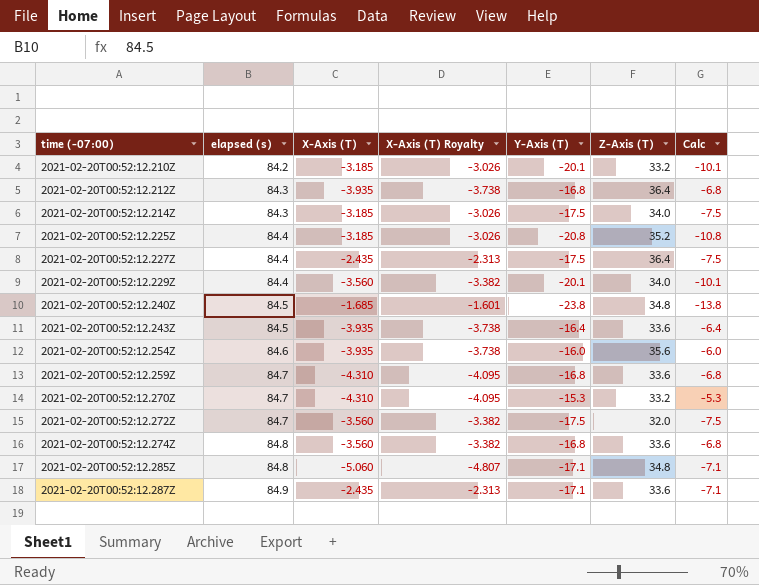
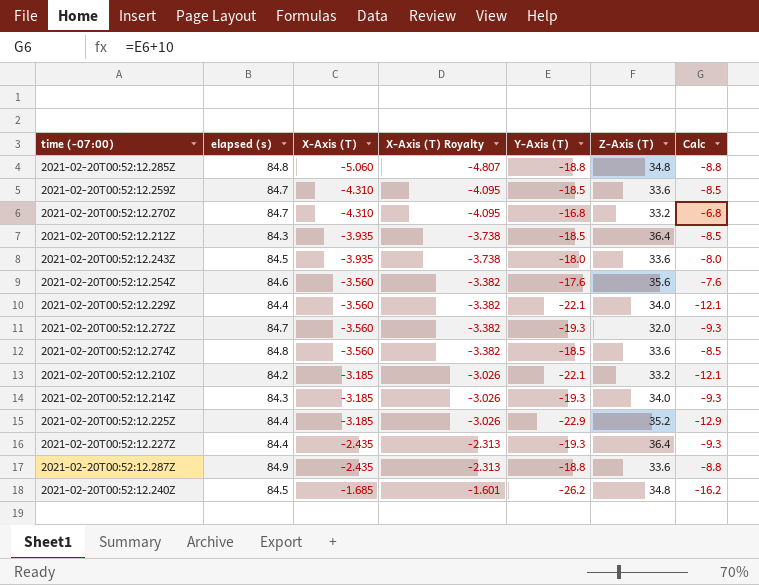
row order: time (-07:00) ascending -> X-Axis (T) ascending
2021-02-20T00:52:12.285Z | Y-Axis (T): -17.1 -> -18.8
2021-02-20T00:52:12.285Z | Calc: -7.1 -> -8.8
2021-02-20T00:52:12.259Z | Y-Axis (T): -16.8 -> -18.5
2021-02-20T00:52:12.259Z | Calc: -6.8 -> -8.5
2021-02-20T00:52:12.270Z | Y-Axis (T): -15.3 -> -16.8
2021-02-20T00:52:12.270Z | Calc: -5.3 -> -6.8
2021-02-20T00:52:12.212Z | Y-Axis (T): -16.8 -> -18.5
2021-02-20T00:52:12.212Z | Calc: -6.8 -> -8.5
2021-02-20T00:52:12.243Z | Y-Axis (T): -16.4 -> -18.0
2021-02-20T00:52:12.243Z | Calc: -6.4 -> -8.0
2021-02-20T00:52:12.254Z | X-Axis (T): -3.935 -> -3.560
2021-02-20T00:52:12.254Z | X-Axis (T) Royalty: -3.738 -> -3.382
2021-02-20T00:52:12.254Z | Y-Axis (T): -16.0 -> -17.6
2021-02-20T00:52:12.254Z | Calc: -6.0 -> -7.6
2021-02-20T00:52:12.229Z | Y-Axis (T): -20.1 -> -22.1
2021-02-20T00:52:12.229Z | Calc: -10.1 -> -12.1
2021-02-20T00:52:12.272Z | Y-Axis (T): -17.5 -> -19.3
2021-02-20T00:52:12.272Z | Calc: -7.5 -> -9.3
2021-02-20T00:52:12.274Z | Y-Axis (T): -16.8 -> -18.5
2021-02-20T00:52:12.274Z | Calc: -6.8 -> -8.5
2021-02-20T00:52:12.210Z | Y-Axis (T): -20.1 -> -22.1
2021-02-20T00:52:12.210Z | Calc: -10.1 -> -12.1
2021-02-20T00:52:12.214Z | Y-Axis (T): -17.5 -> -19.3
2021-02-20T00:52:12.214Z | Calc: -7.5 -> -9.3
2021-02-20T00:52:12.225Z | Y-Axis (T): -20.8 -> -22.9
2021-02-20T00:52:12.225Z | Calc: -10.8 -> -12.9
2021-02-20T00:52:12.227Z | Y-Axis (T): -17.5 -> -19.3
2021-02-20T00:52:12.227Z | Calc: -7.5 -> -9.3
2021-02-20T00:52:12.287Z | Y-Axis (T): -17.1 -> -18.8
2021-02-20T00:52:12.287Z | Calc: -7.1 -> -8.8
2021-02-20T00:52:12.240Z | Y-Axis (T): -23.8 -> -26.2
2021-02-20T00:52:12.240Z | Calc: -13.8 -> -16.2

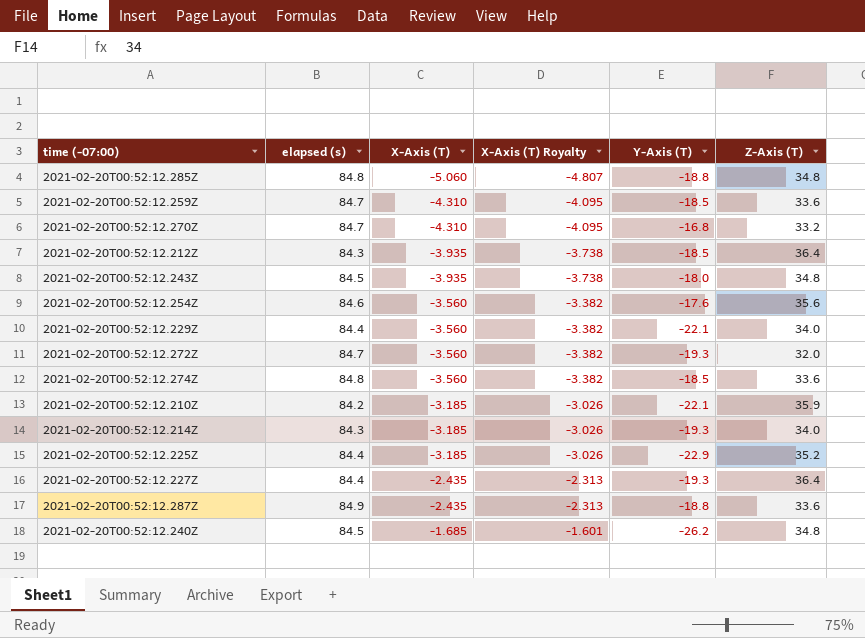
column Calc | formula: [Y-Axis (T)] + 10 -> none
2021-02-20T00:52:12.243Z | Z-Axis (T): 33.6 -> 34.8
2021-02-20T00:52:12.210Z | Z-Axis (T): 33.2 -> 35.9

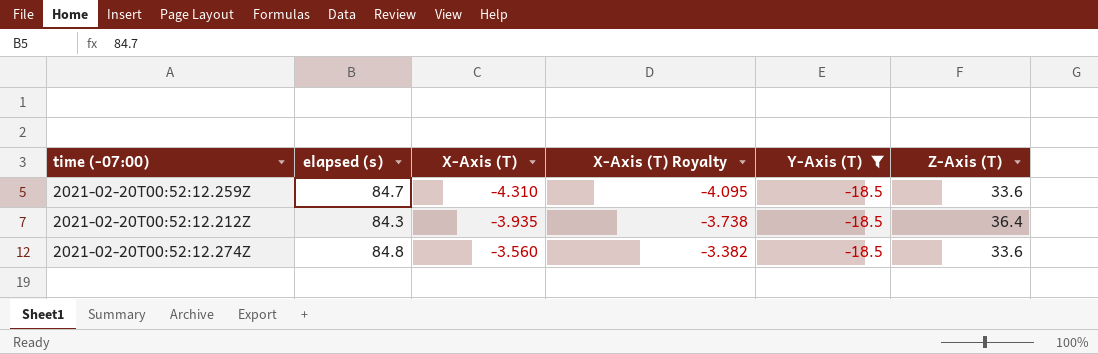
filter: none -> Y-Axis (T) = -18.5

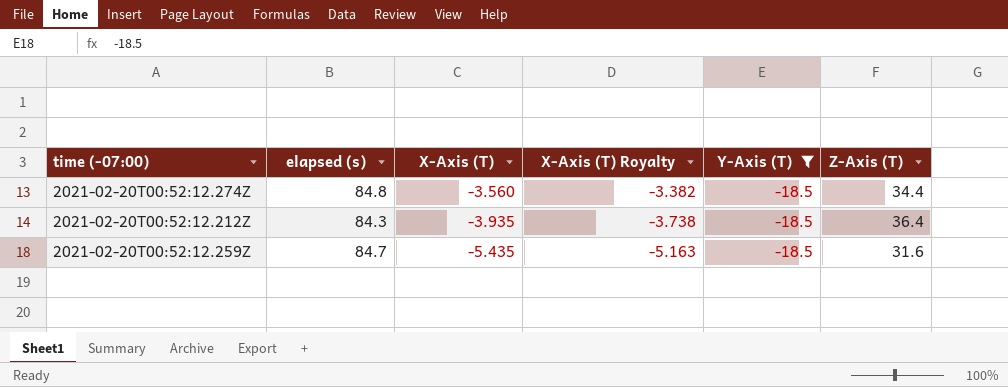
row order: X-Axis (T) ascending -> X-Axis (T) descending
2021-02-20T00:52:12.274Z | Z-Axis (T): 33.6 -> 34.4
2021-02-20T00:52:12.259Z | X-Axis (T): -4.310 -> -5.435
2021-02-20T00:52:12.259Z | X-Axis (T) Royalty: -4.095 -> -5.163
2021-02-20T00:52:12.259Z | Z-Axis (T): 33.6 -> 31.6

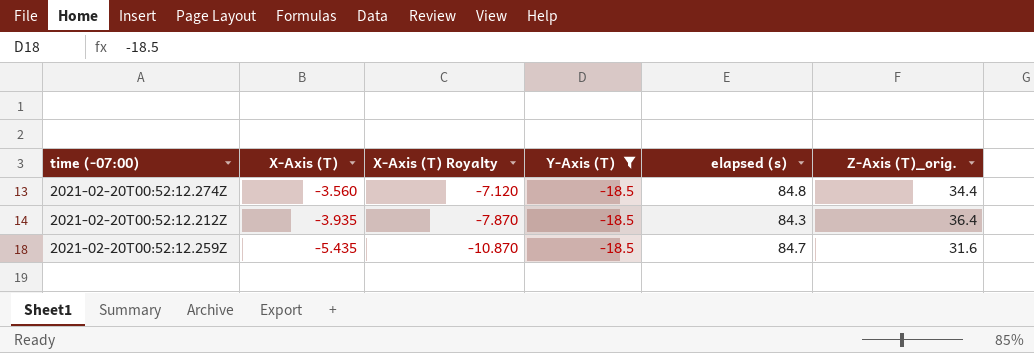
column X-Axis (T) Royalty | formula: [X-Axis (T)] * 0.95 -> [X-Axis (T)] * 2
column elapsed (s) | position: 2 -> 5
column name: Z-Axis (T) -> Z-Axis (T)_orig.

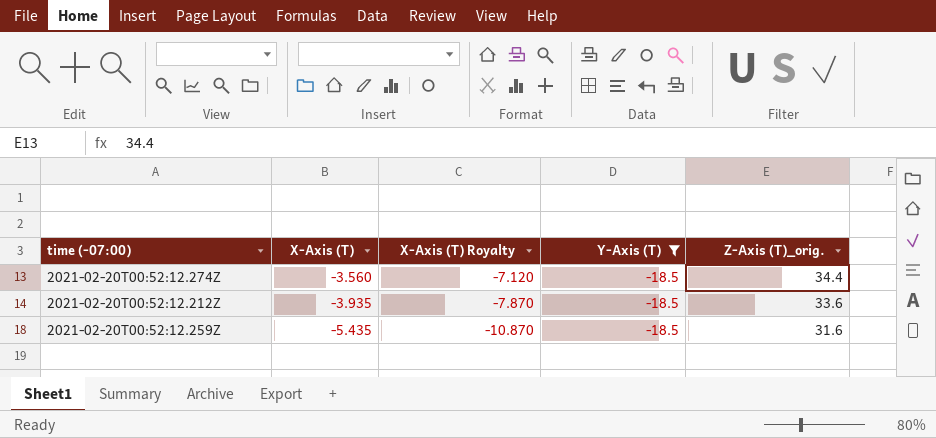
column elapsed (s) | position: 5 -> none
2021-02-20T00:52:12.212Z | Z-Axis (T)_orig.: 36.4 -> 33.6

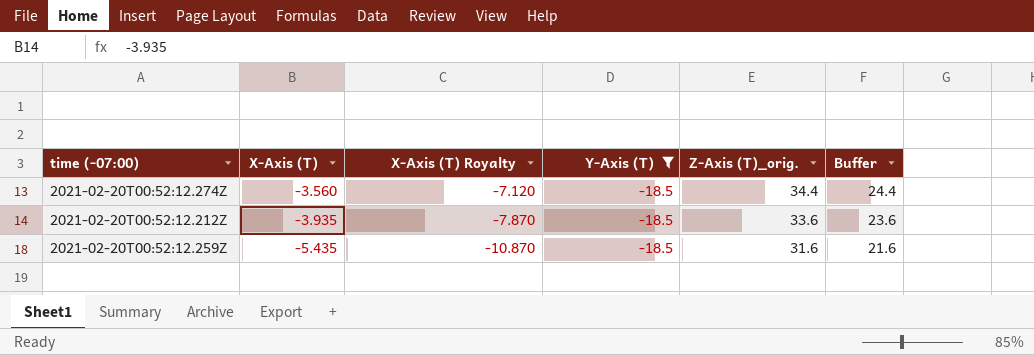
column Buffer | formula: none -> [Z-Axis (T)_orig.] - 10

